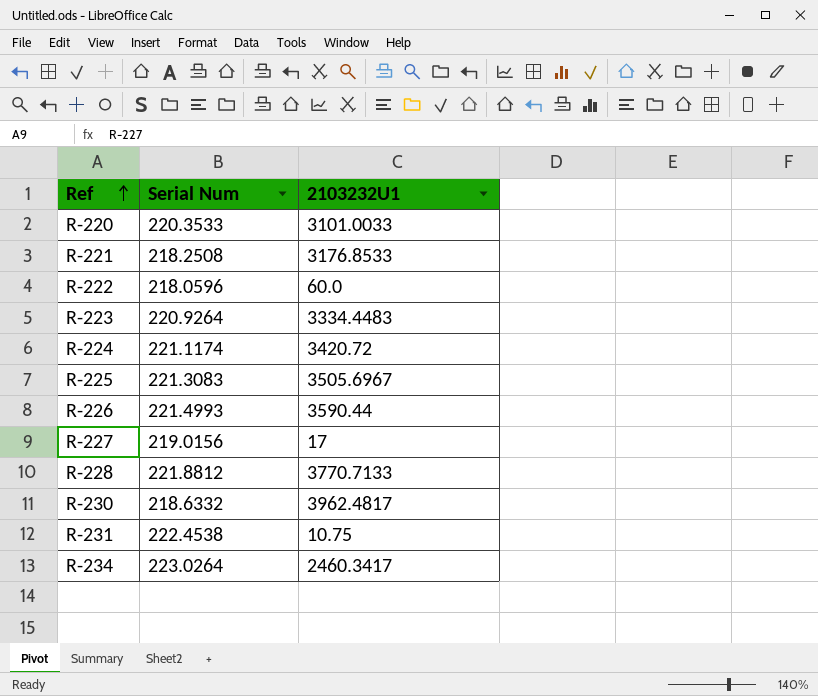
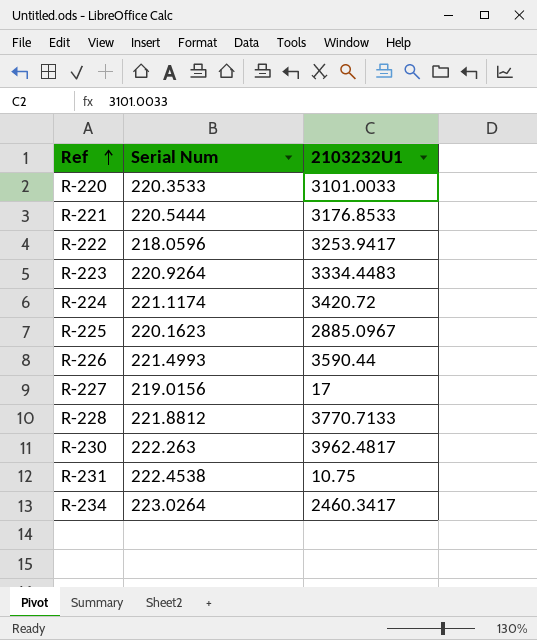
R-221 | Serial Num: 218.2508 -> 220.5444
R-222 | 2103232U1: 60.0 -> 3253.9417
R-225 | Serial Num: 221.3083 -> 220.1623
R-225 | 2103232U1: 3505.6967 -> 2885.0967
R-230 | Serial Num: 218.6332 -> 222.263

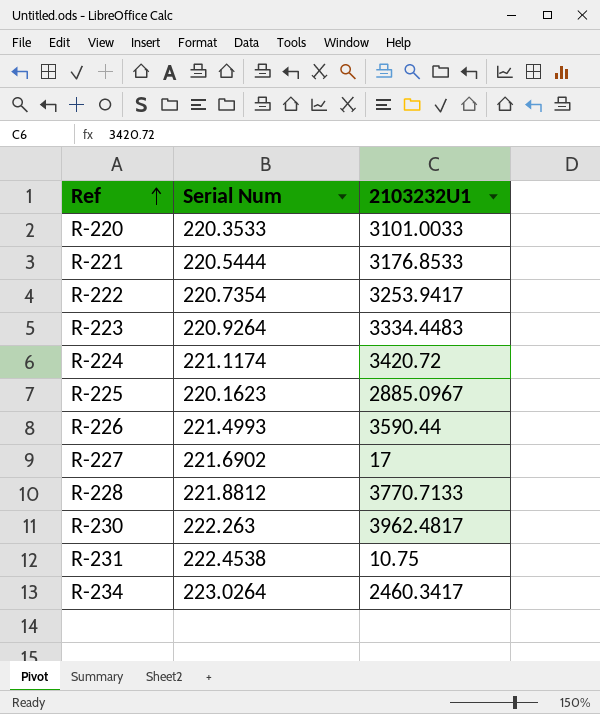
R-222 | Serial Num: 218.0596 -> 220.7354
R-227 | Serial Num: 219.0156 -> 221.6902

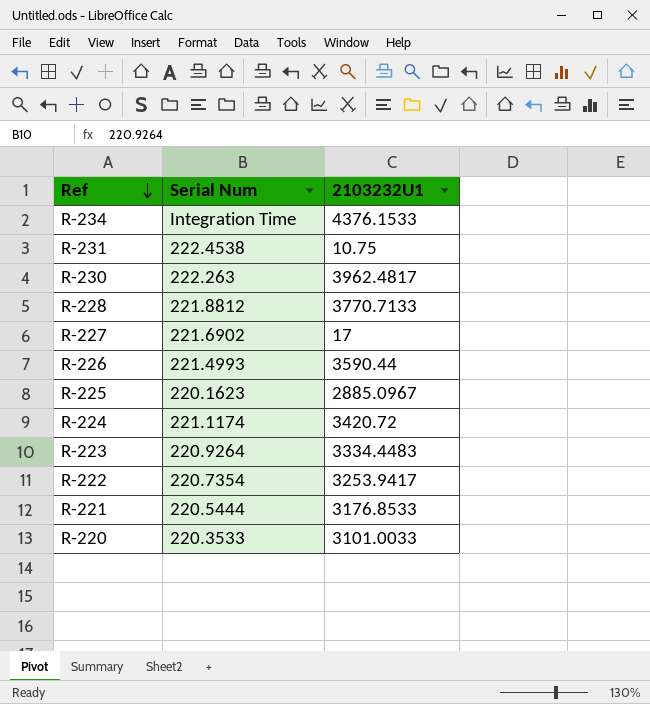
row order: Ref ascending -> Ref descending
R-234 | Serial Num: 223.0264 -> Integration Time
R-234 | 2103232U1: 2460.3417 -> 4376.1533

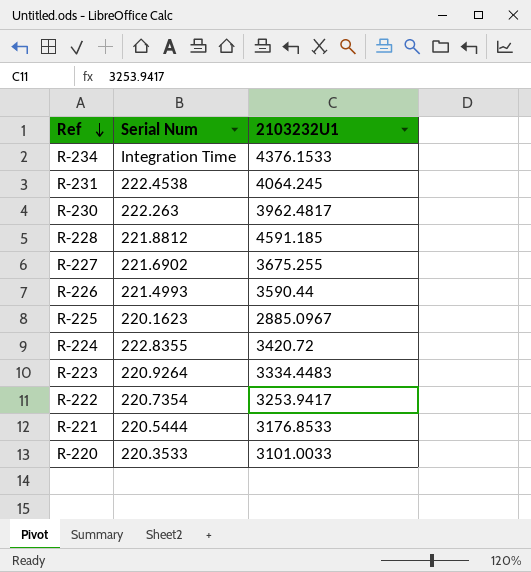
R-231 | 2103232U1: 10.75 -> 4064.245
R-228 | 2103232U1: 3770.7133 -> 4591.185
R-227 | 2103232U1: 17 -> 3675.255
R-224 | Serial Num: 221.1174 -> 222.8355

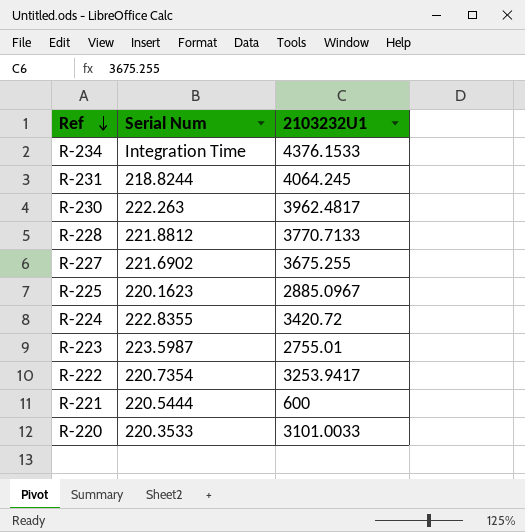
row R-226: 221.4993 | 3590.44 -> none
R-231 | Serial Num: 222.4538 -> 218.8244
R-228 | 2103232U1: 4591.185 -> 3770.7133
R-223 | Serial Num: 220.9264 -> 223.5987
R-223 | 2103232U1: 3334.4483 -> 2755.01
R-221 | 2103232U1: 3176.8533 -> 600

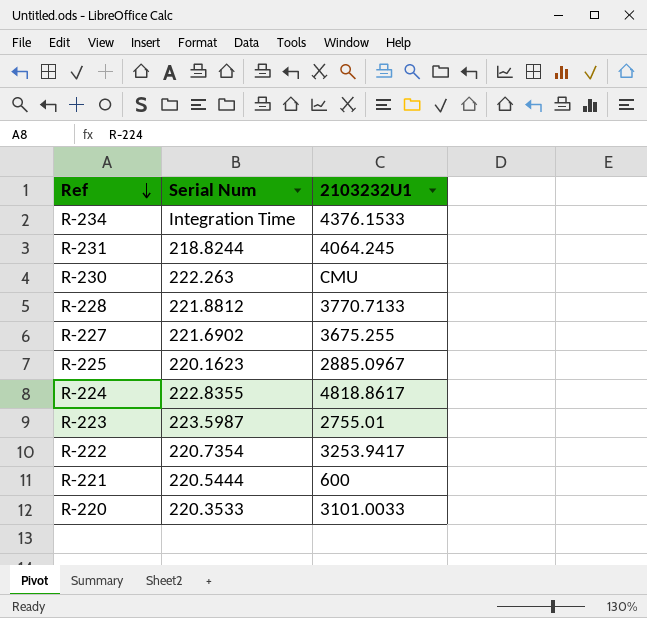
R-230 | 2103232U1: 3962.4817 -> CMU
R-224 | 2103232U1: 3420.72 -> 4818.8617

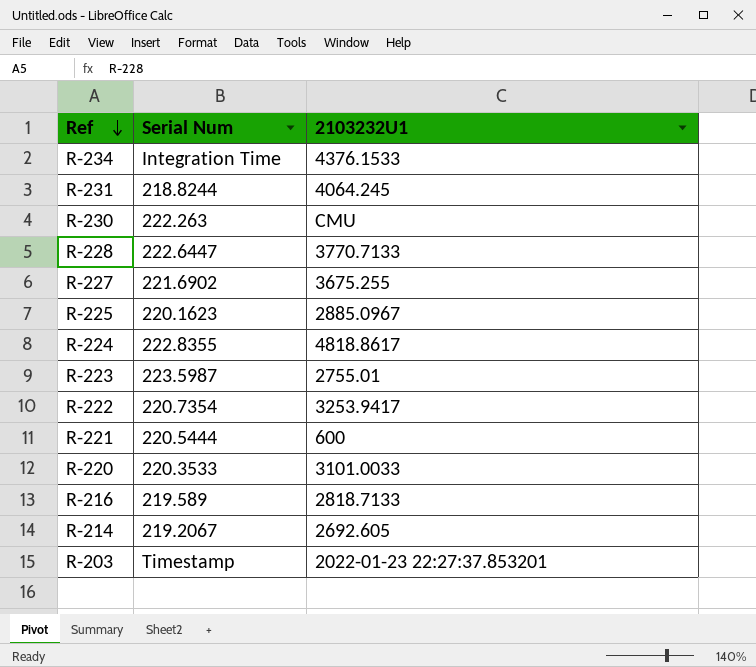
R-228 | Serial Num: 221.8812 -> 222.6447
row R-216: none -> 219.589 | 2818.7133
row R-214: none -> 219.2067 | 2692.605
row R-203: none -> Timestamp | 2022-01-23 22:27:37.853201

